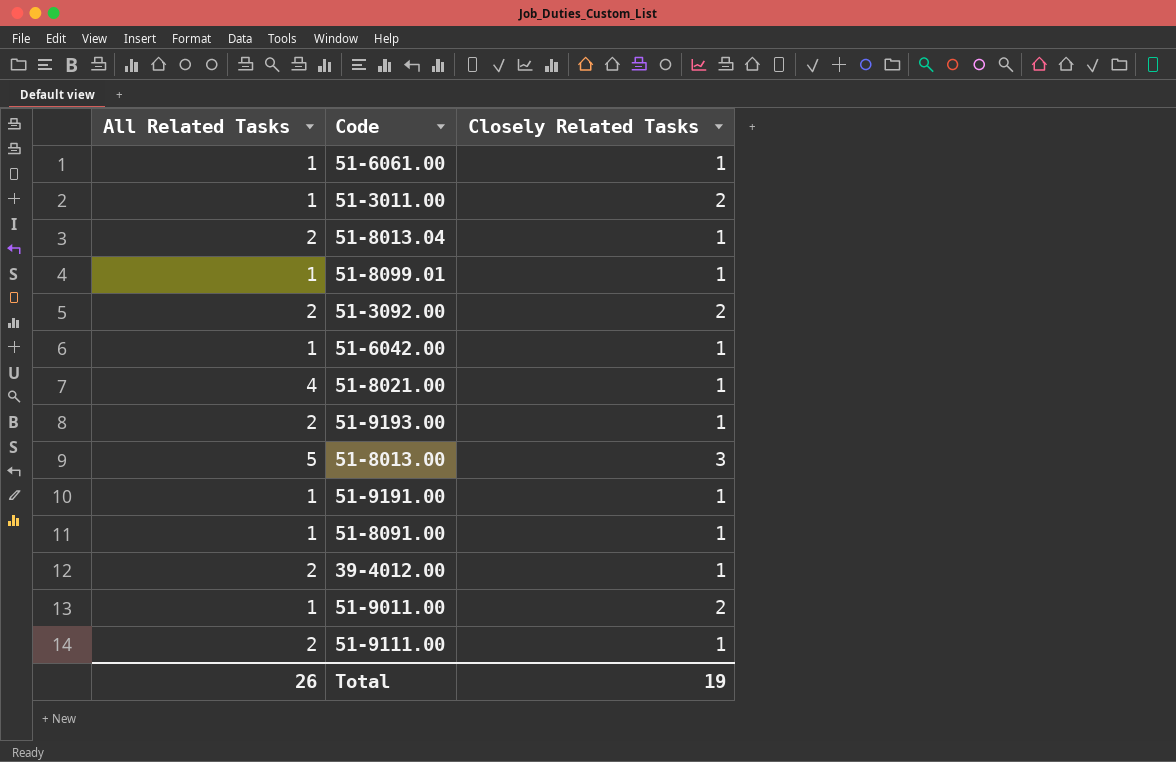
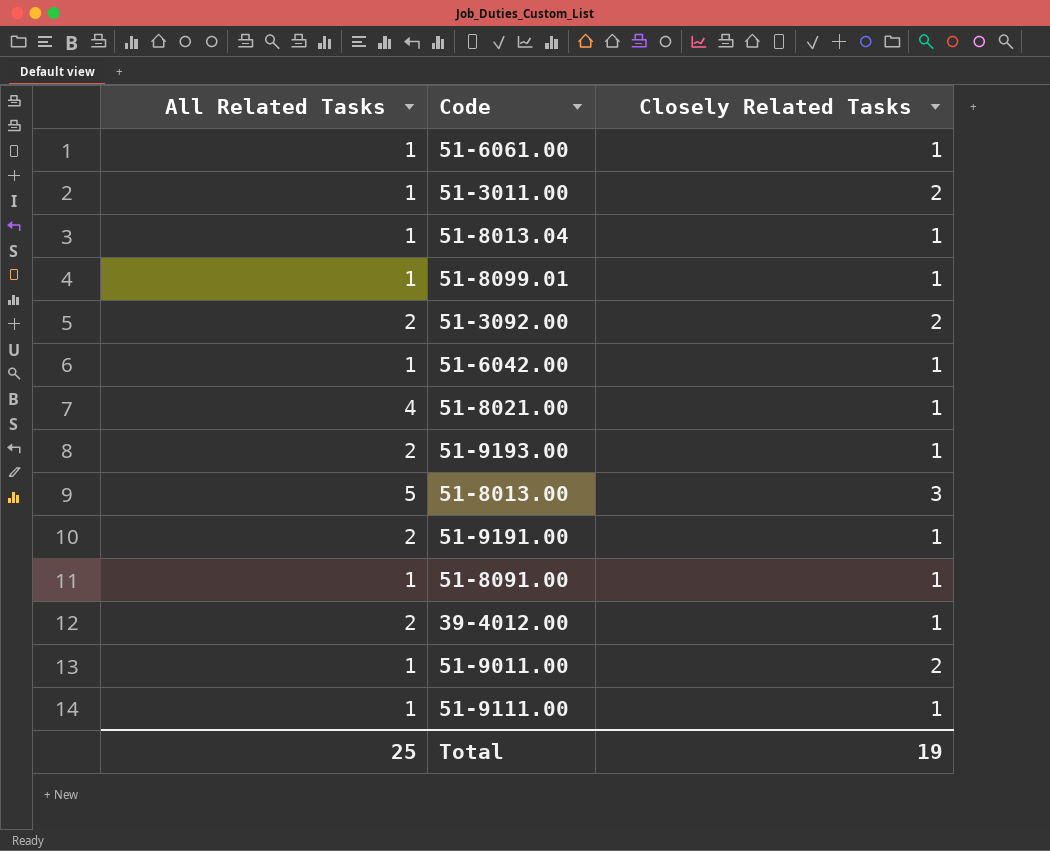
51-8013.04 | All Related Tasks: 2 -> 1
51-9191.00 | All Related Tasks: 1 -> 2
51-9111.00 | All Related Tasks: 2 -> 1
Total | All Related Tasks: 26 -> 25

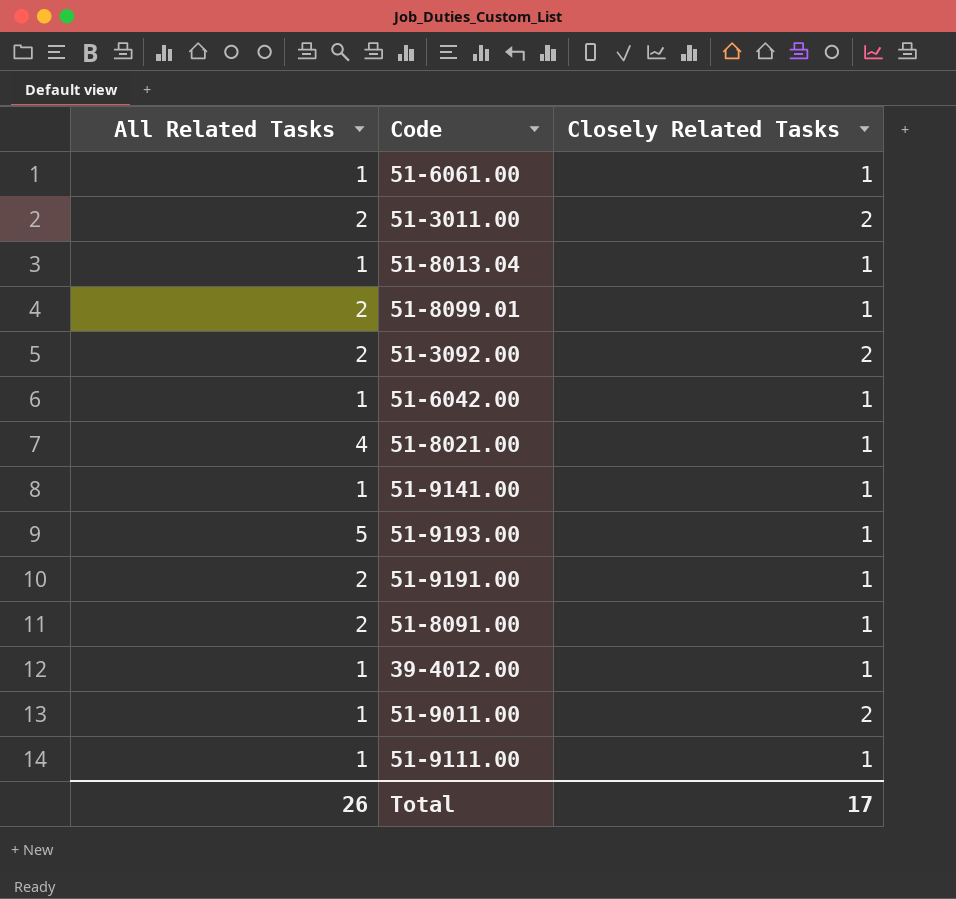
row 51-8013.00: 5 | 3 -> none
51-3011.00 | All Related Tasks: 1 -> 2
51-8099.01 | All Related Tasks: 1 -> 2
row 51-9141.00: none -> 1 | 1
51-9193.00 | All Related Tasks: 2 -> 5
51-8091.00 | All Related Tasks: 1 -> 2
39-4012.00 | All Related Tasks: 2 -> 1
Total | All Related Tasks: 25 -> 26
Total | Closely Related Tasks: 19 -> 17

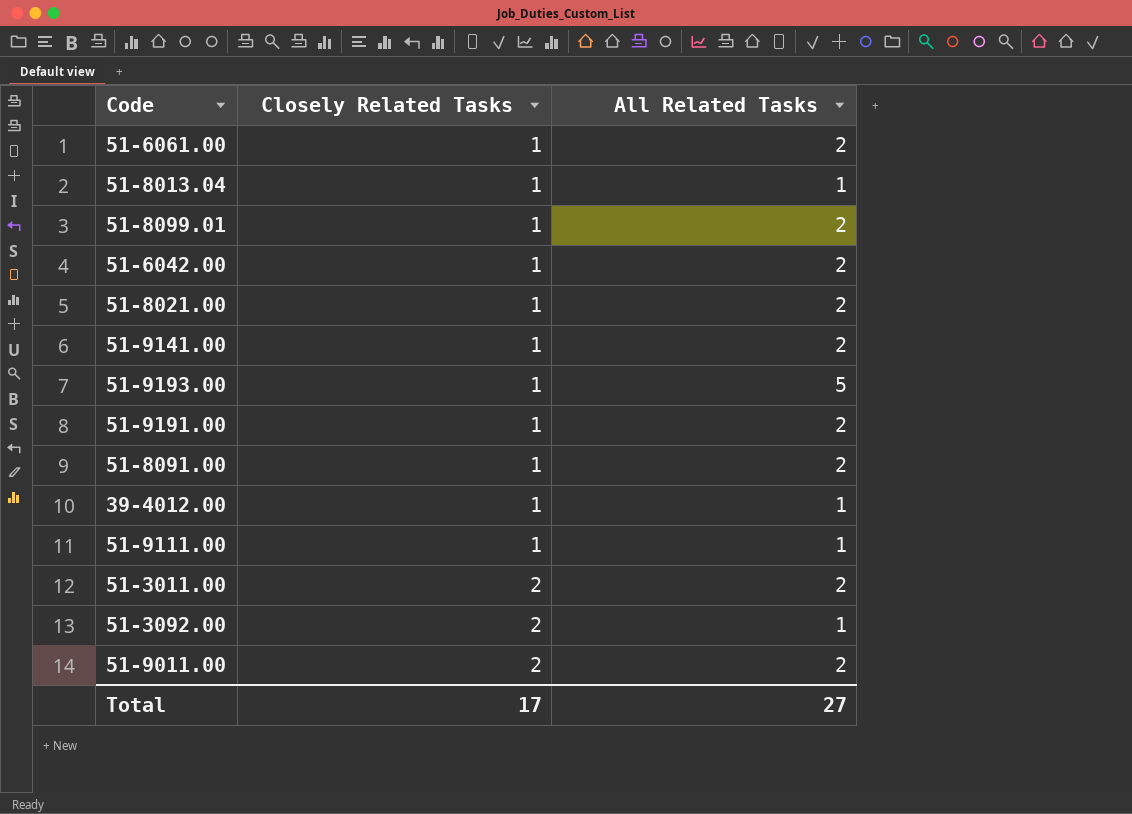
row order: none -> Closely Related Tasks ascending
column All Related Tasks | position: 1 -> 3
51-6061.00 | All Related Tasks: 1 -> 2
51-6042.00 | All Related Tasks: 1 -> 2
51-8021.00 | All Related Tasks: 4 -> 2
51-9141.00 | All Related Tasks: 1 -> 2
51-3092.00 | All Related Tasks: 2 -> 1
51-9011.00 | All Related Tasks: 1 -> 2
Total | All Related Tasks: 26 -> 27

